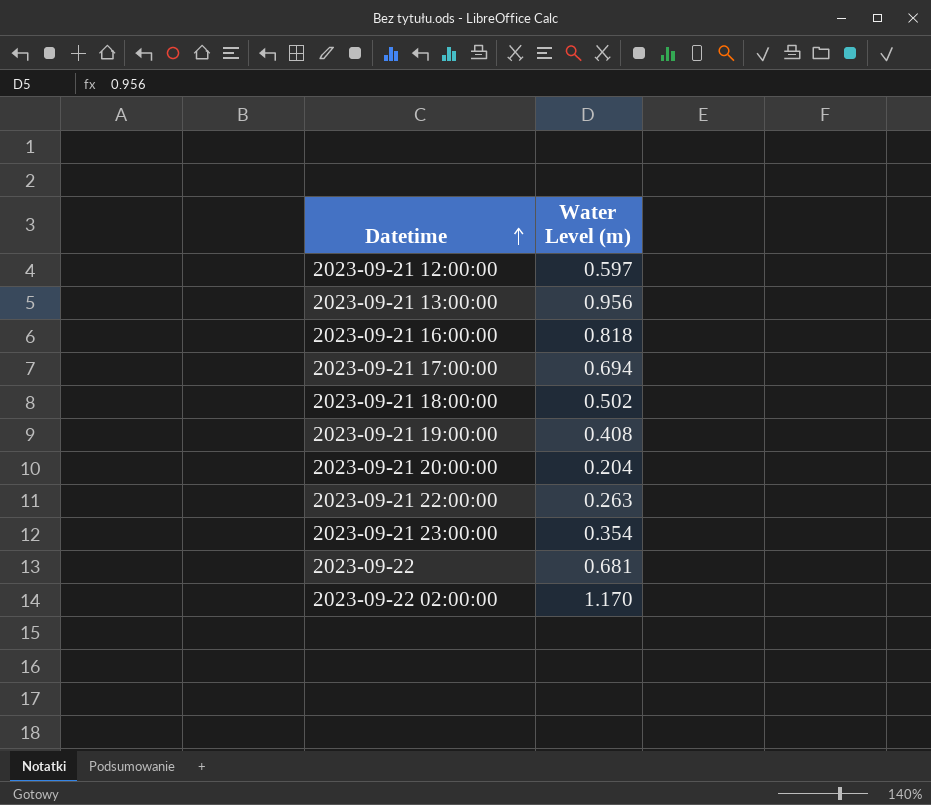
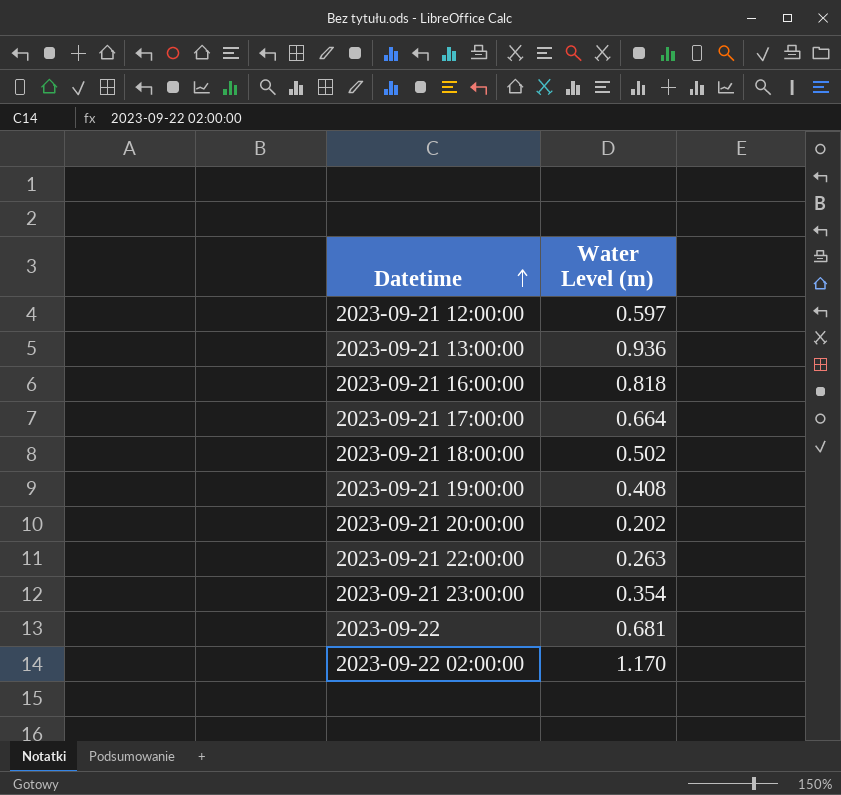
2023-09-21 13:00:00 | Water Level (m): 0.956 -> 0.936
2023-09-21 17:00:00 | Water Level (m): 0.694 -> 0.664
2023-09-21 20:00:00 | Water Level (m): 0.204 -> 0.202

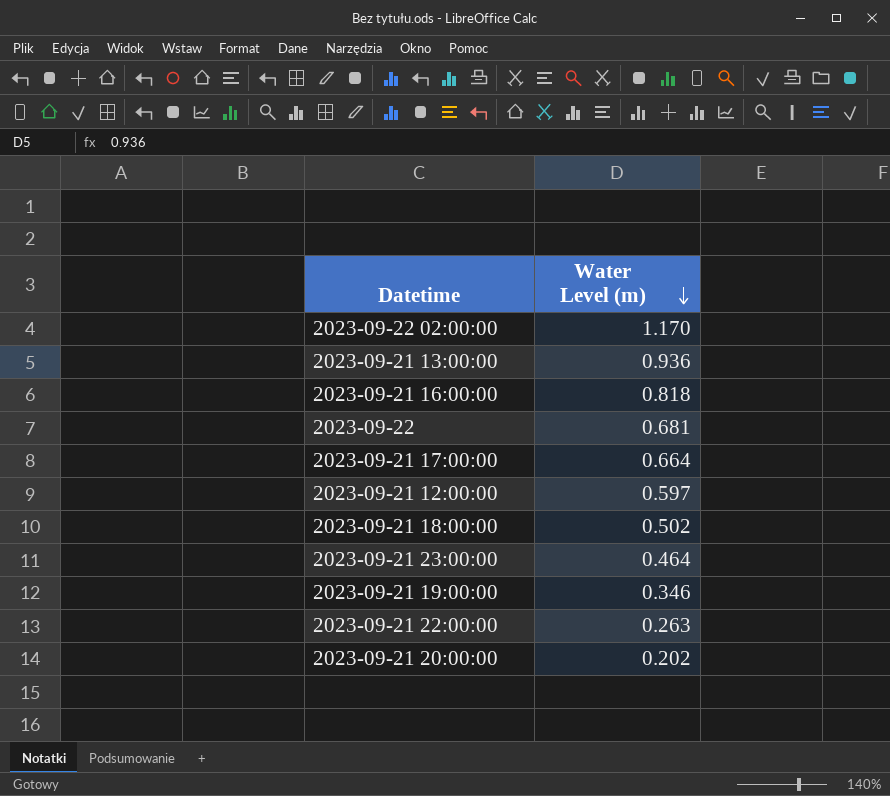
row order: Datetime ascending -> Water Level (m) descending
2023-09-21 23:00:00 | Water Level (m): 0.354 -> 0.464
2023-09-21 19:00:00 | Water Level (m): 0.408 -> 0.346

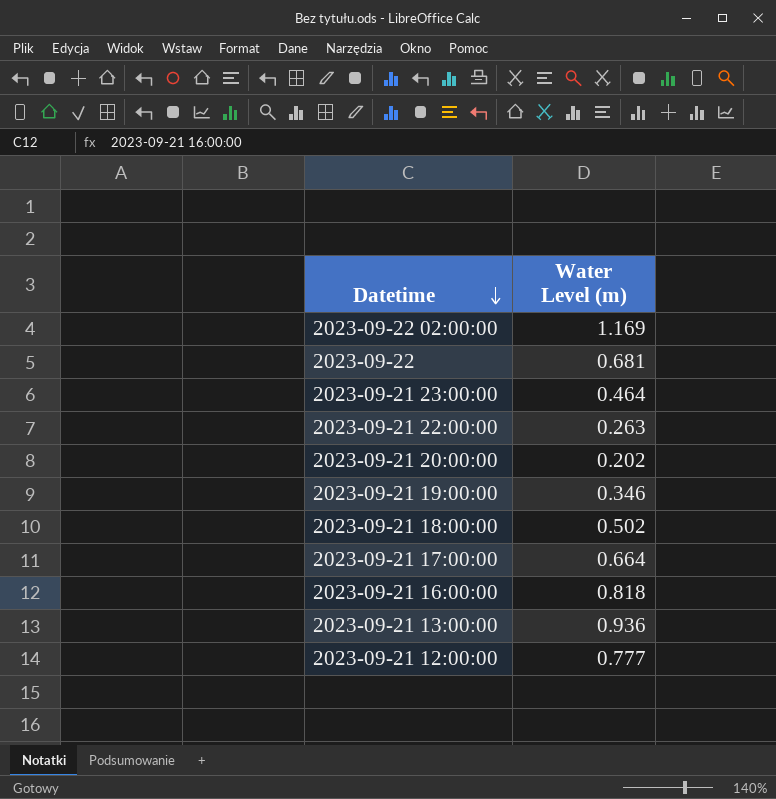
row order: Water Level (m) descending -> Datetime descending
2023-09-22 02:00:00 | Water Level (m): 1.170 -> 1.169
2023-09-21 12:00:00 | Water Level (m): 0.597 -> 0.777

